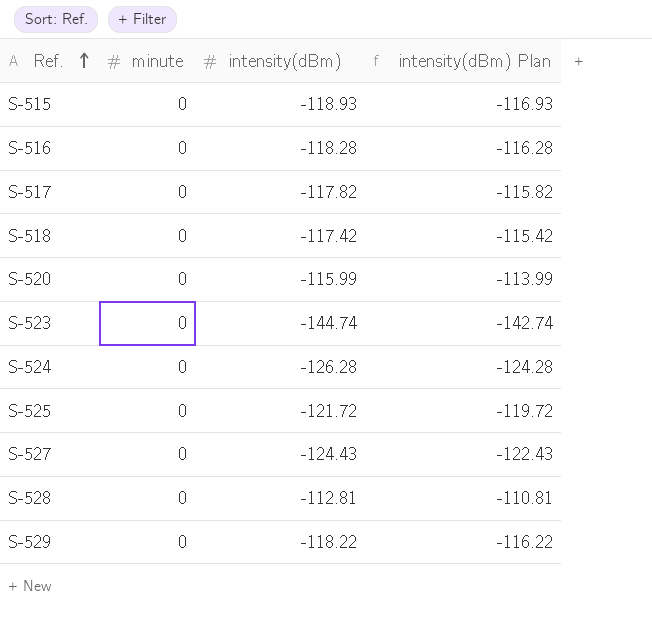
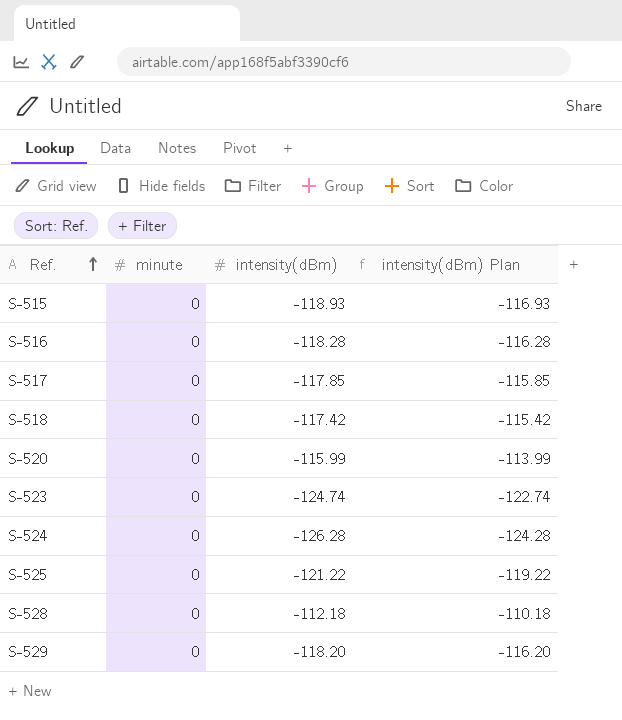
row S-527: 0 | -124.43 | -122.43 -> none
S-517 | intensity(dBm): -117.82 -> -117.85
S-517 | intensity(dBm) Plan: -115.82 -> -115.85
S-523 | intensity(dBm): -144.74 -> -124.74
S-523 | intensity(dBm) Plan: -142.74 -> -122.74
S-525 | intensity(dBm): -121.72 -> -121.22
S-525 | intensity(dBm) Plan: -119.72 -> -119.22
S-528 | intensity(dBm): -112.81 -> -112.18
S-528 | intensity(dBm) Plan: -110.81 -> -110.18
S-529 | intensity(dBm): -118.22 -> -118.20
S-529 | intensity(dBm) Plan: -116.22 -> -116.20

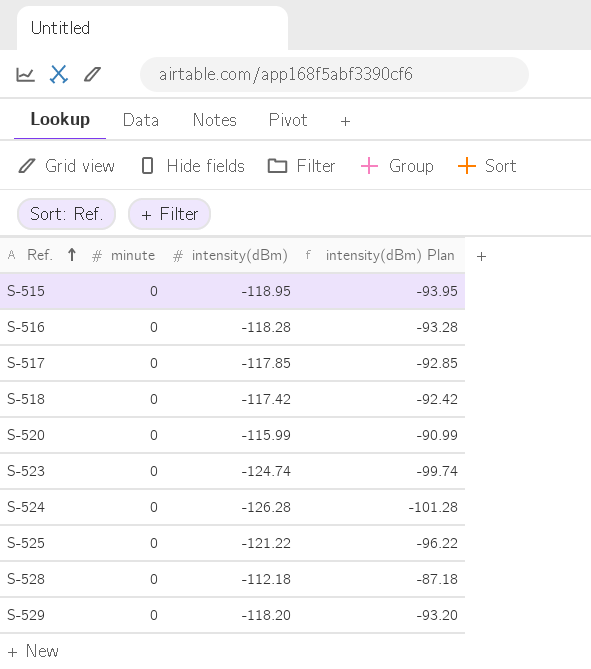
column intensity(dBm) Plan | formula: [intensity(dBm)] + 2 -> [intensity(dBm)] + 25
S-515 | intensity(dBm): -118.93 -> -118.95

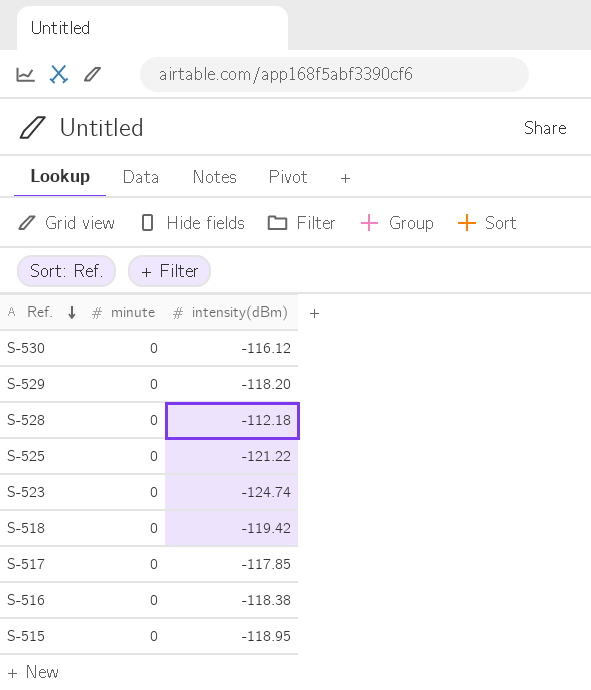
row order: Ref. ascending -> Ref. descending
column intensity(dBm) Plan | formula: [intensity(dBm)] + 25 -> none
row S-520: 0 | -115.99 | -90.99 -> none
row S-524: 0 | -126.28 | -101.28 -> none
row S-530: none -> 0 | -116.12
S-518 | intensity(dBm): -117.42 -> -119.42
S-516 | intensity(dBm): -118.28 -> -118.38

